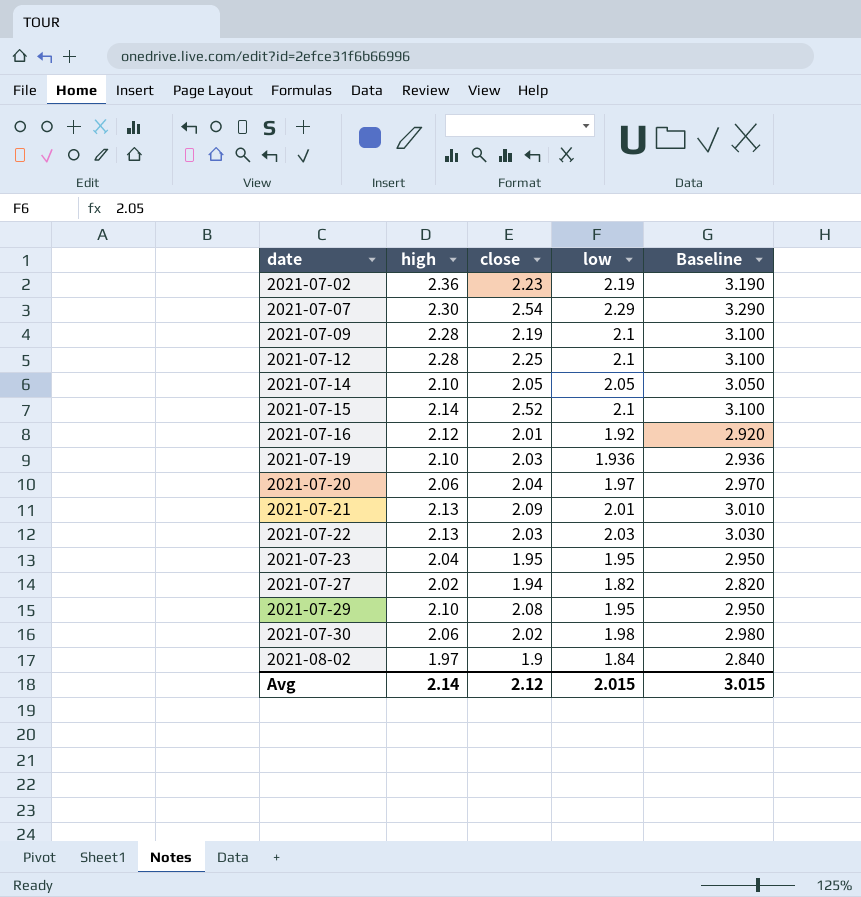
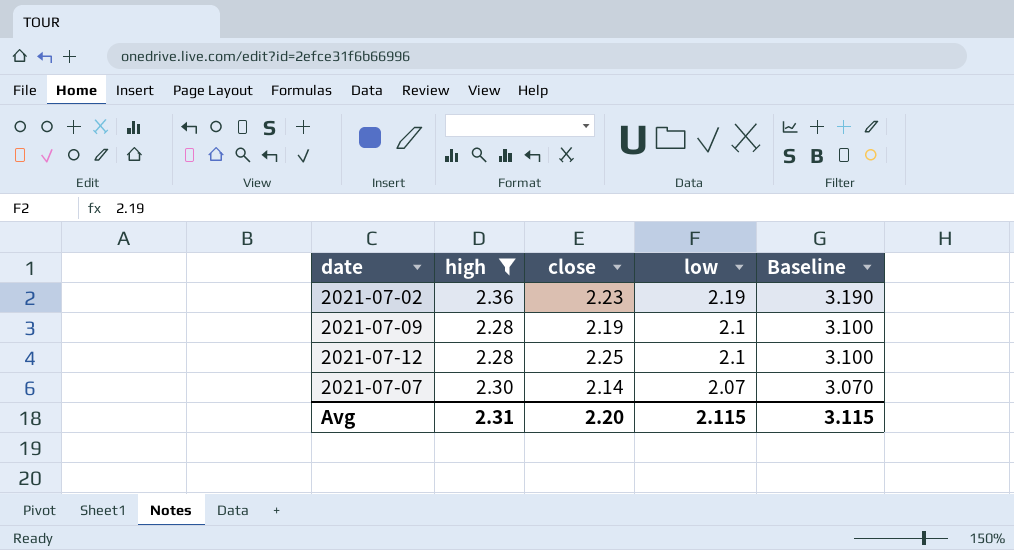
filter: none -> high >= 2.28
row order: date ascending -> low descending
2021-07-07 | close: 2.54 -> 2.14
2021-07-07 | low: 2.29 -> 2.07
2021-07-07 | Baseline: 3.290 -> 3.070
Avg | high: 2.14 -> 2.31
Avg | close: 2.12 -> 2.20
Avg | low: 2.015 -> 2.115
Avg | Baseline: 3.015 -> 3.115

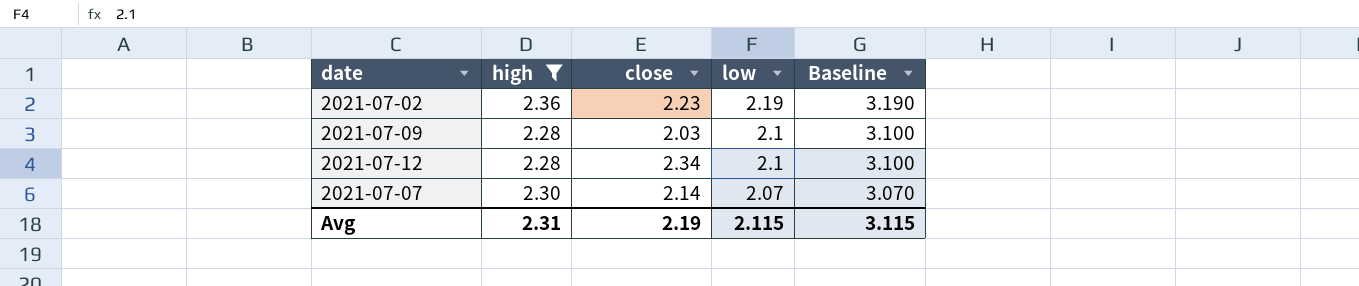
2021-07-09 | close: 2.19 -> 2.03
2021-07-12 | close: 2.25 -> 2.34
Avg | close: 2.20 -> 2.19

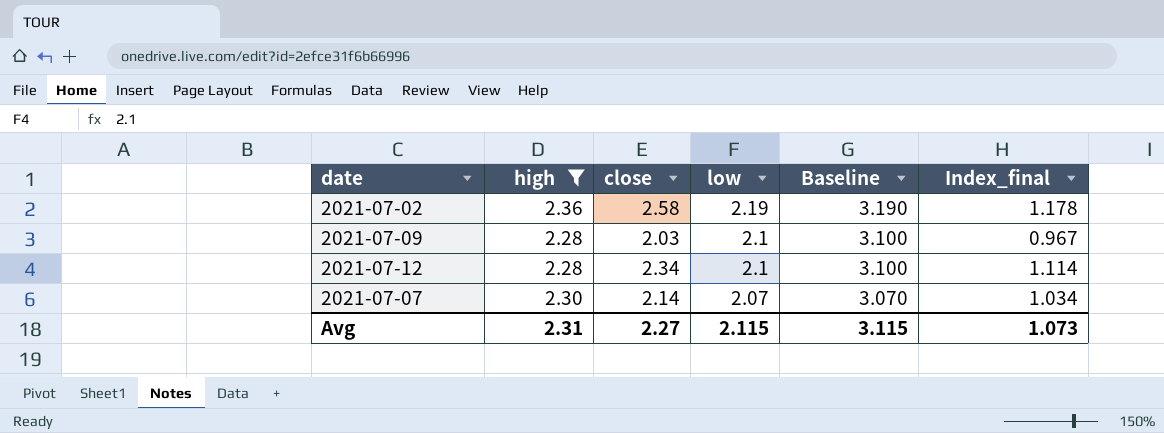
column Index_final | formula: none -> [close] / [low]
2021-07-02 | close: 2.23 -> 2.58
Avg | close: 2.19 -> 2.27

